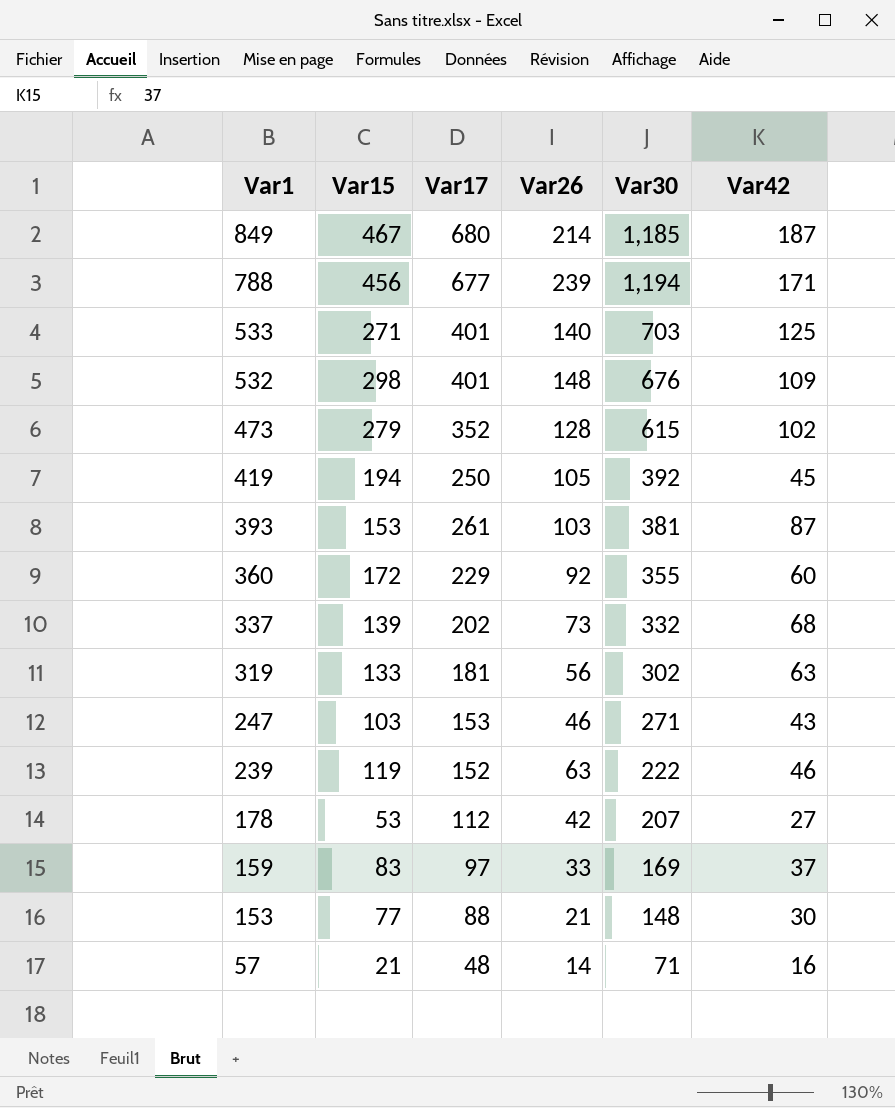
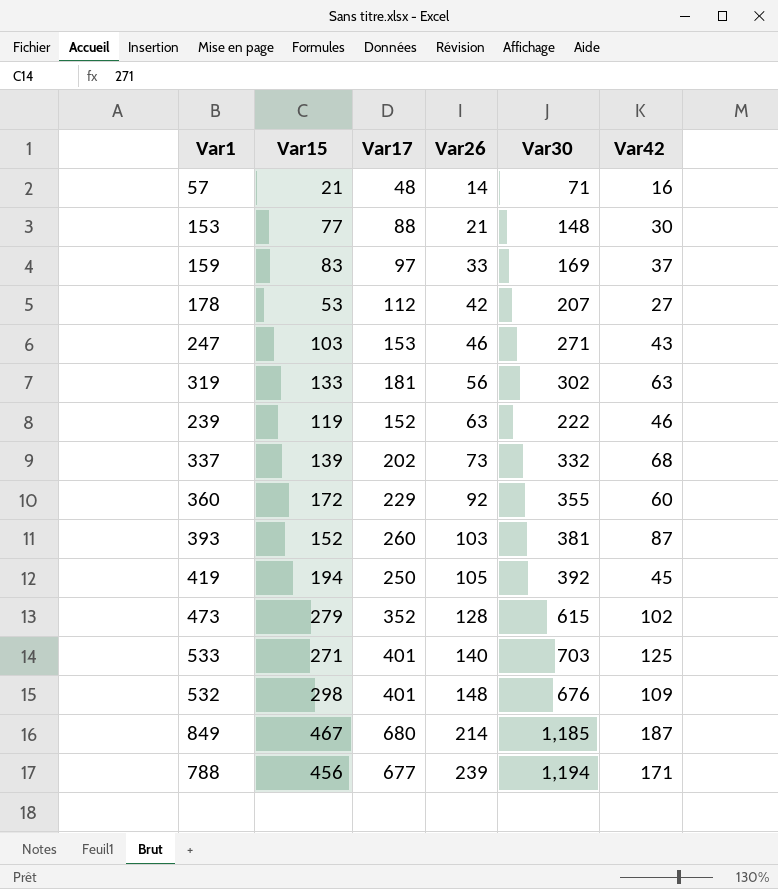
row order: Var1 descending -> Var26 ascending
393 | Var15: 153 -> 152
393 | Var17: 261 -> 260

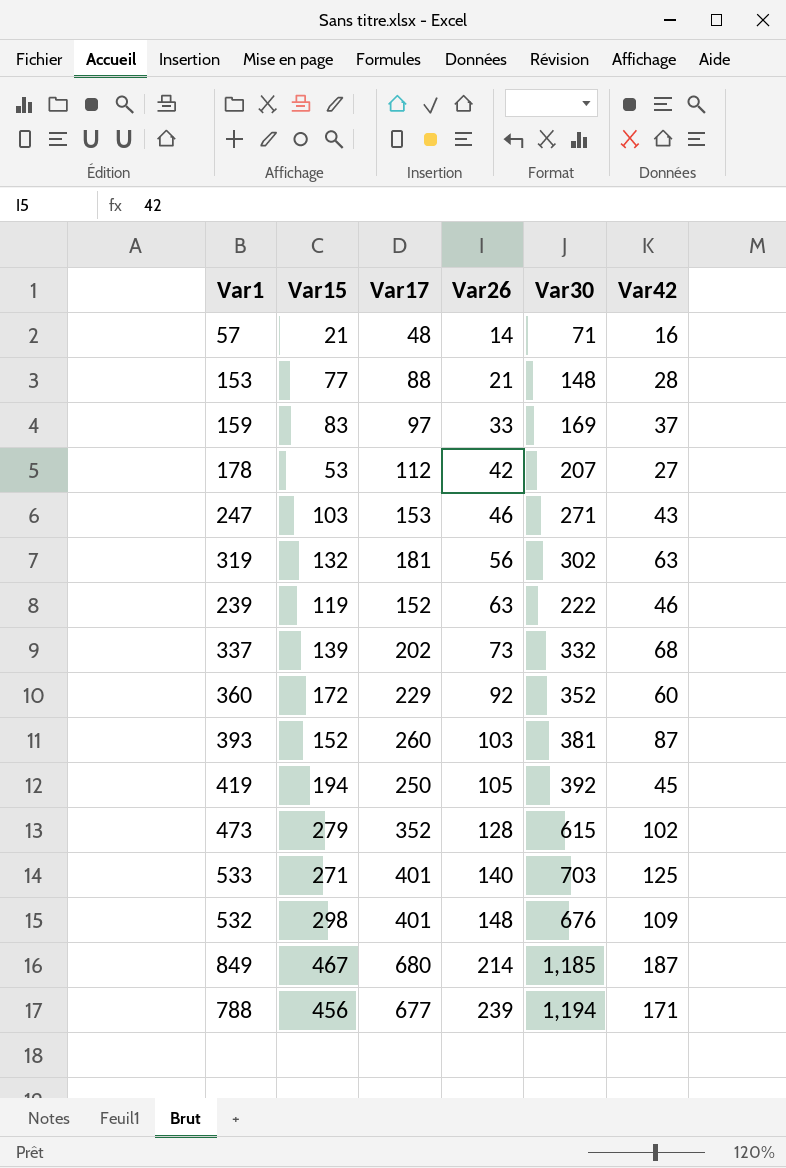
153 | Var42: 30 -> 28
319 | Var15: 133 -> 132
360 | Var30: 355 -> 352

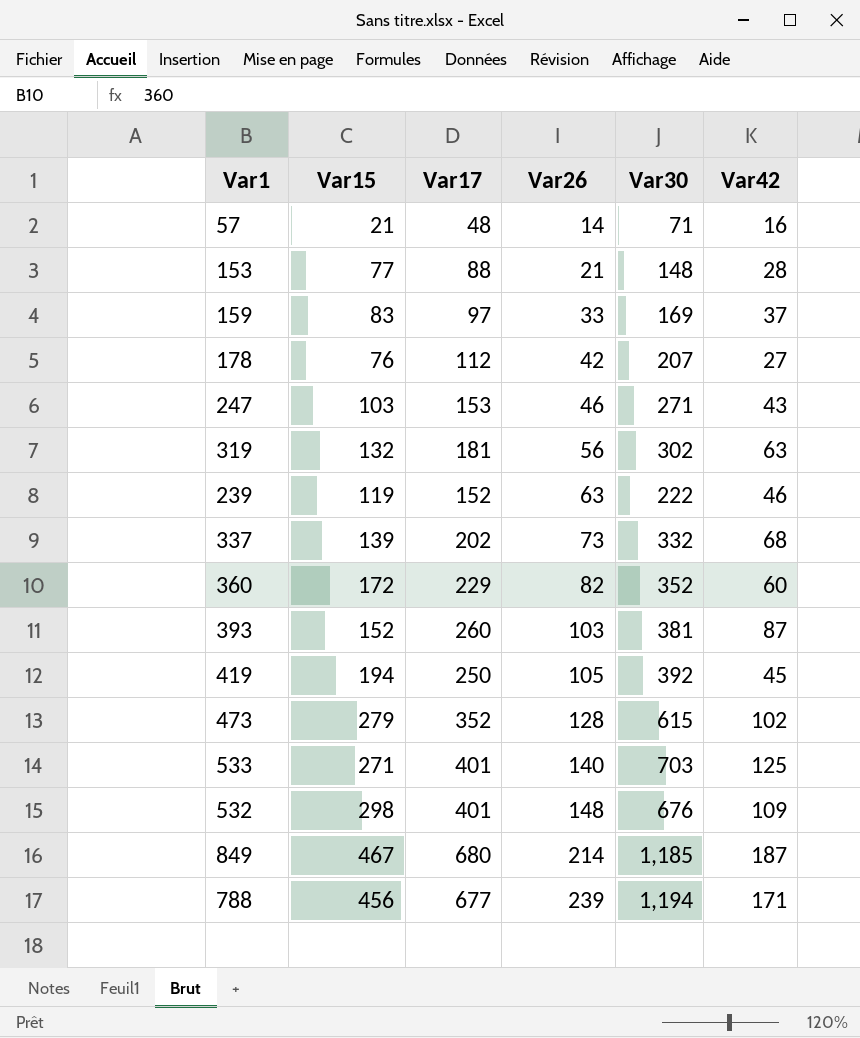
178 | Var15: 53 -> 76
360 | Var26: 92 -> 82

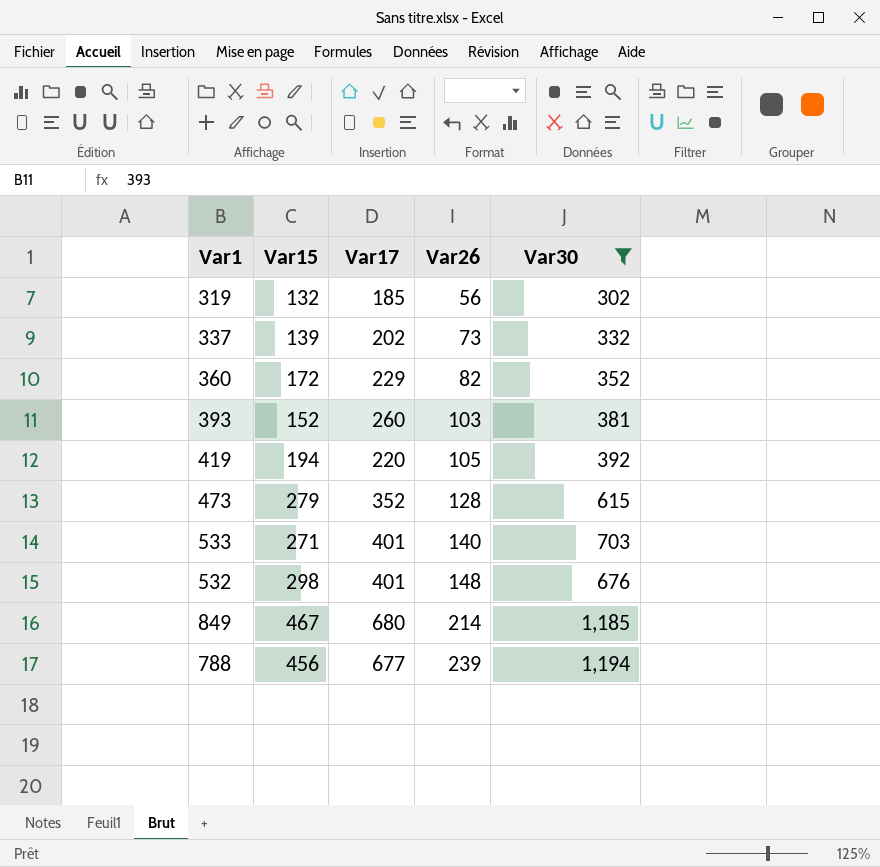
filter: none -> Var30 >= 302
column Var42 | position: 6 -> none
319 | Var17: 181 -> 185
419 | Var17: 250 -> 220

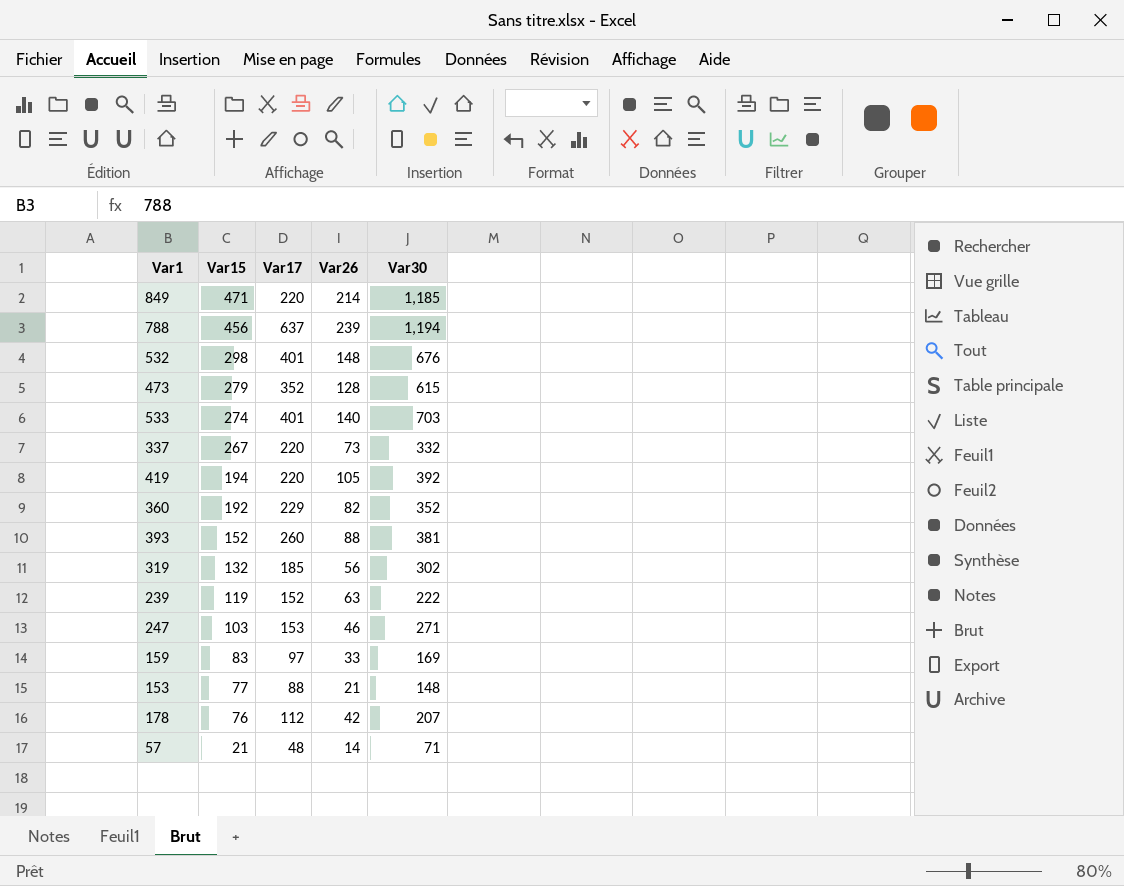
filter: Var30 >= 302 -> none
row order: Var26 ascending -> Var15 descending
849 | Var15: 467 -> 471
849 | Var17: 680 -> 220
788 | Var17: 677 -> 637
533 | Var15: 271 -> 274
337 | Var15: 139 -> 267
337 | Var17: 202 -> 220
360 | Var15: 172 -> 192
393 | Var26: 103 -> 88

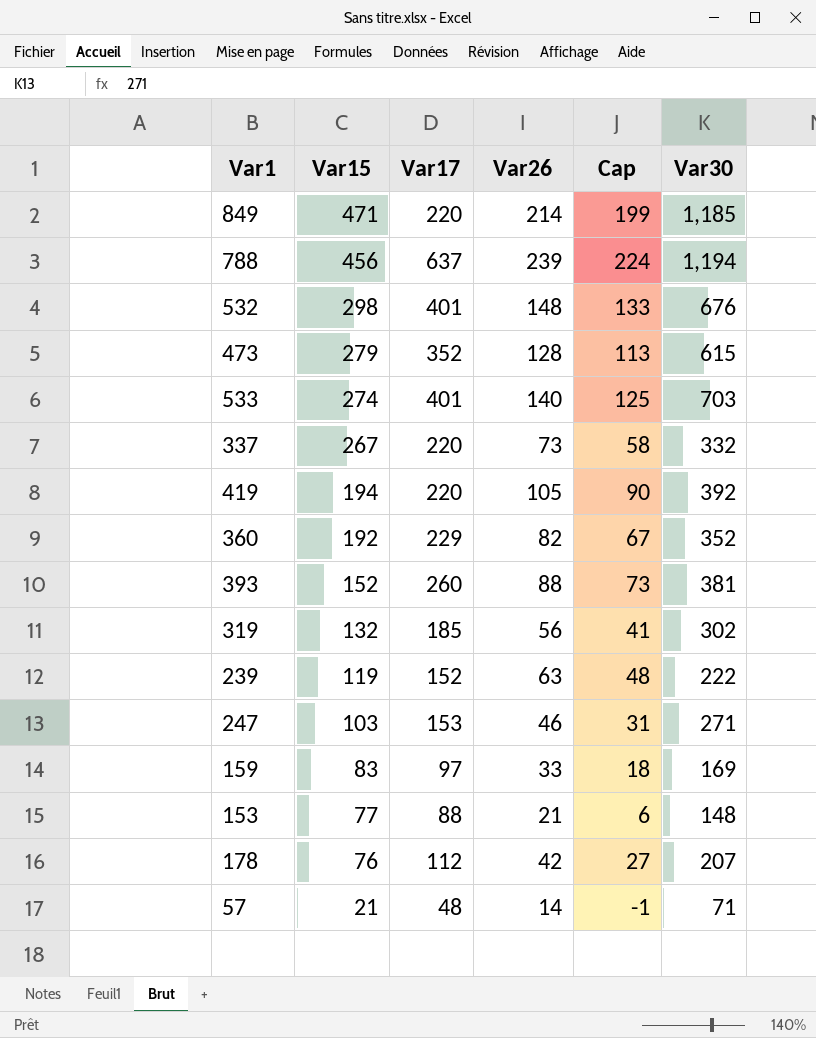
column Cap | formula: none -> [Var26] - 15

